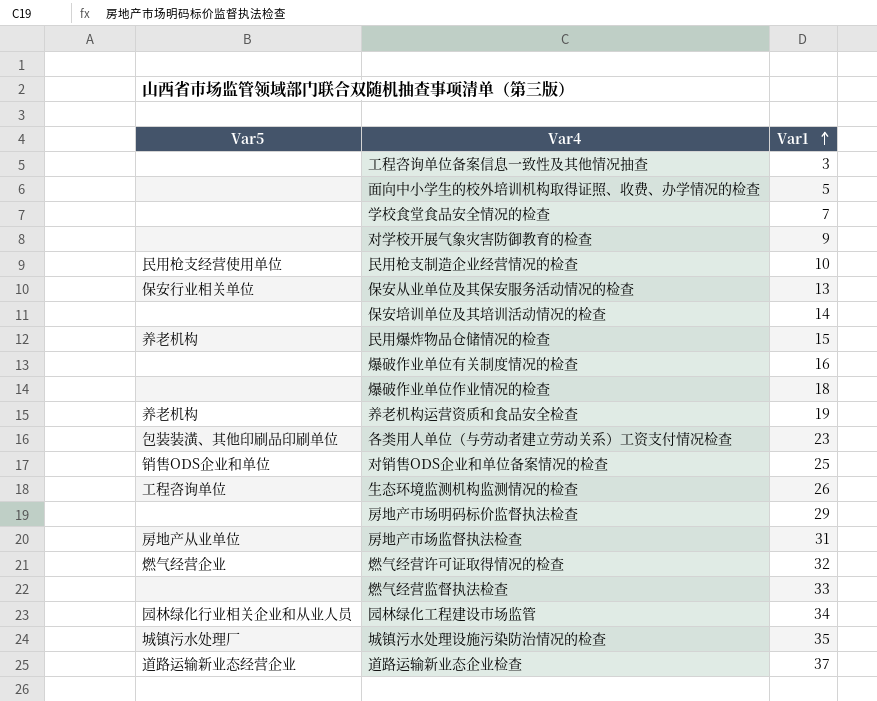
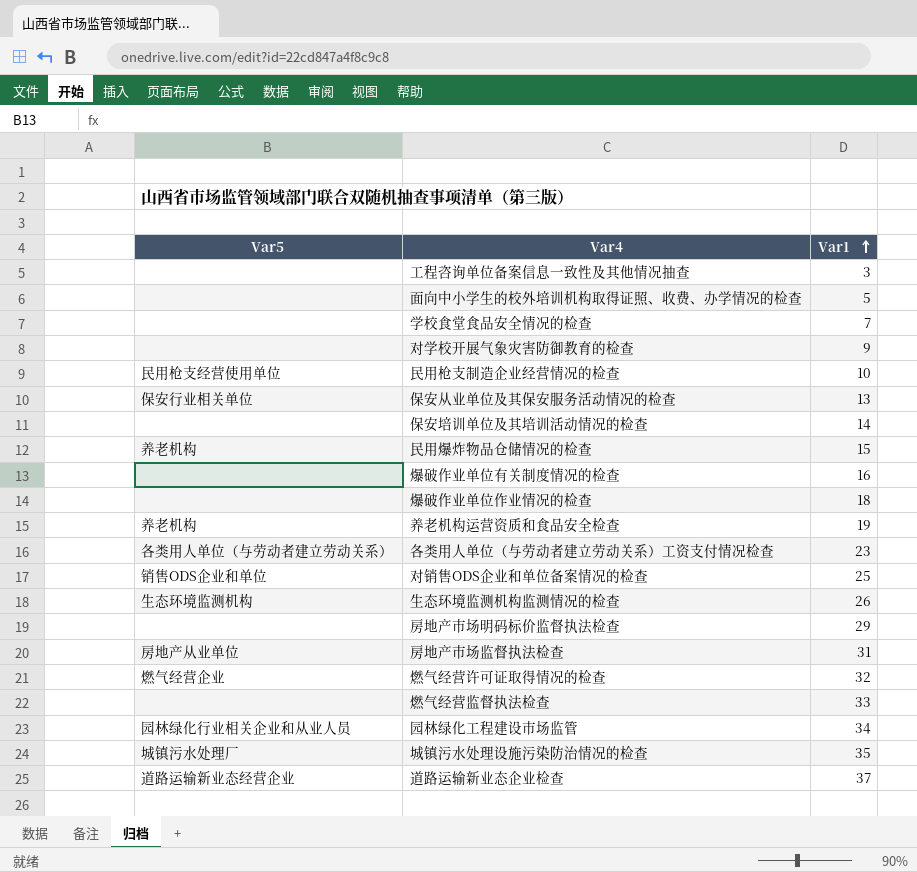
各类用人单位（与劳动者建立劳动关系）工资支付情况检查 | Var5: 包装装潢、其他印刷品印刷单位 -> 各类用人单位（与劳动者建立劳动关系）
生态环境监测机构监测情况的检查 | Var5: 工程咨询单位 -> 生态环境监测机构

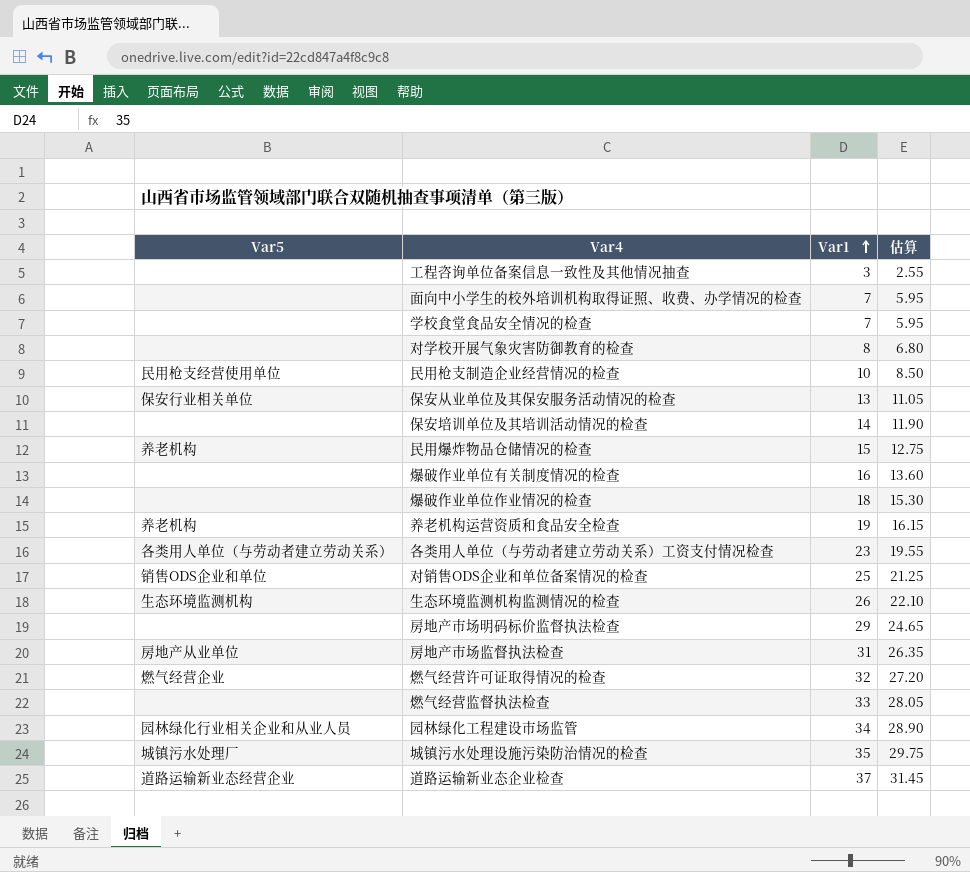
column 估算 | formula: none -> [Var1] * 0.85
面向中小学生的校外培训机构取得证照、收费、办学情况的检查 | Var1: 5 -> 7
对学校开展气象灾害防御教育的检查 | Var1: 9 -> 8

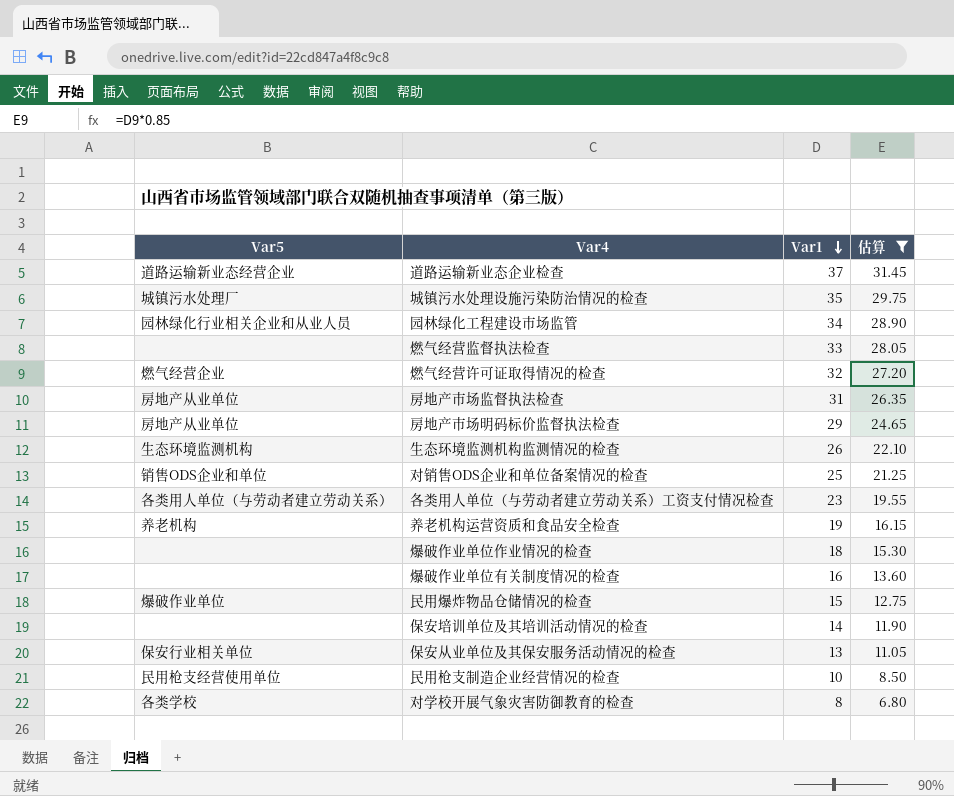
filter: none -> 估算 >= 6.80
row order: Var1 ascending -> Var1 descending
房地产市场明码标价监督执法检查 | Var5: none -> 房地产从业单位
民用爆炸物品仓储情况的检查 | Var5: 养老机构 -> 爆破作业单位
对学校开展气象灾害防御教育的检查 | Var5: none -> 各类学校

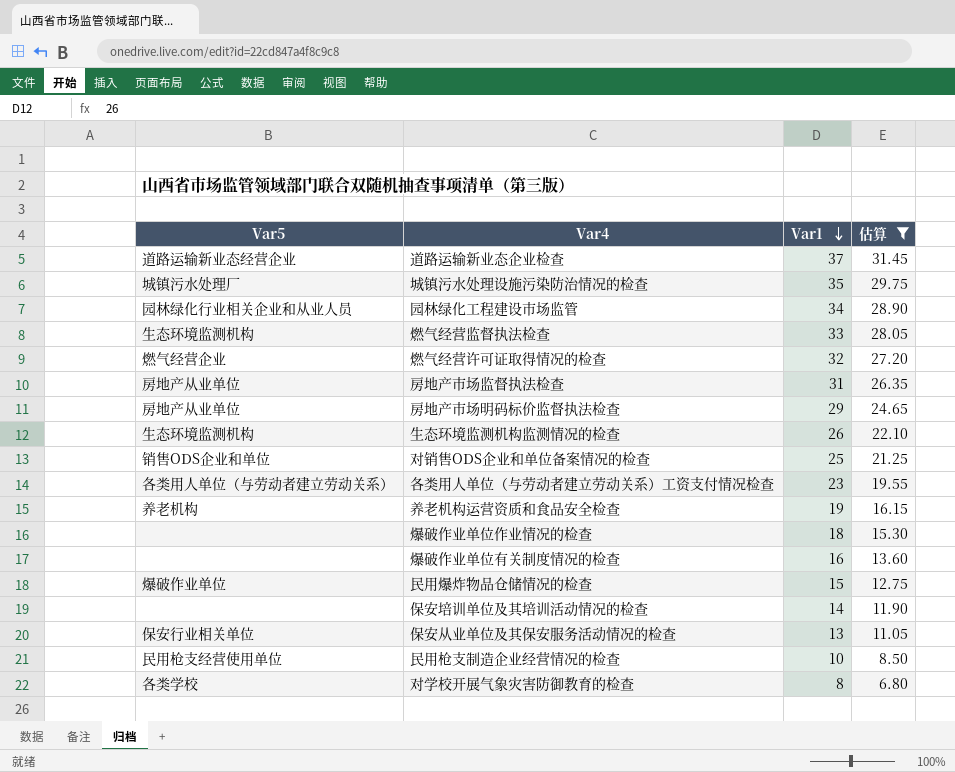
燃气经营监督执法检查 | Var5: none -> 生态环境监测机构

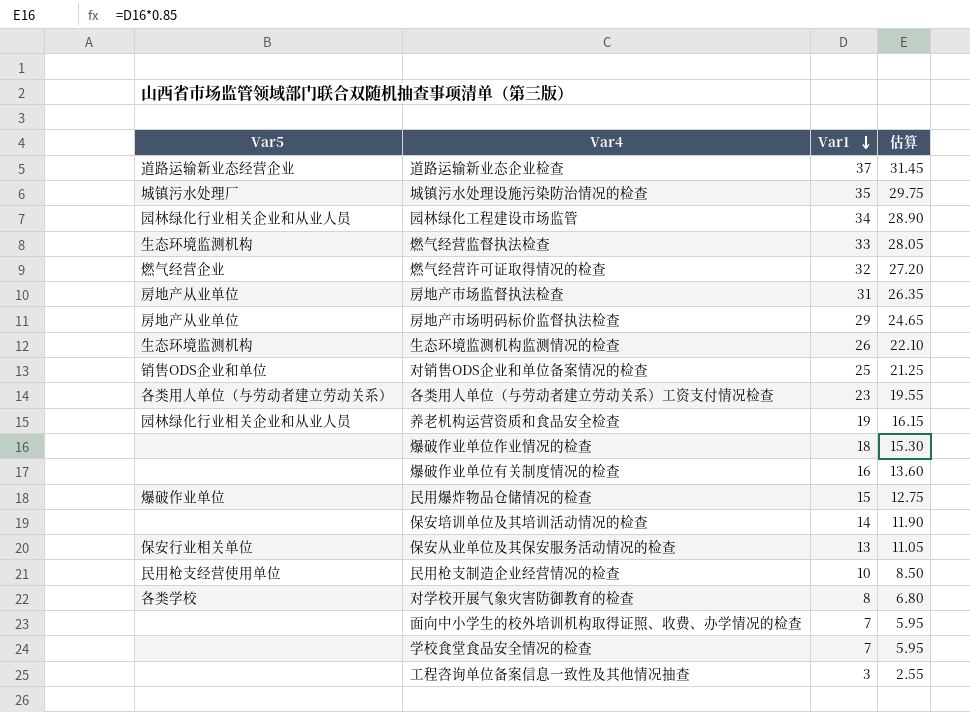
filter: 估算 >= 6.80 -> none
养老机构运营资质和食品安全检查 | Var5: 养老机构 -> 园林绿化行业相关企业和从业人员

